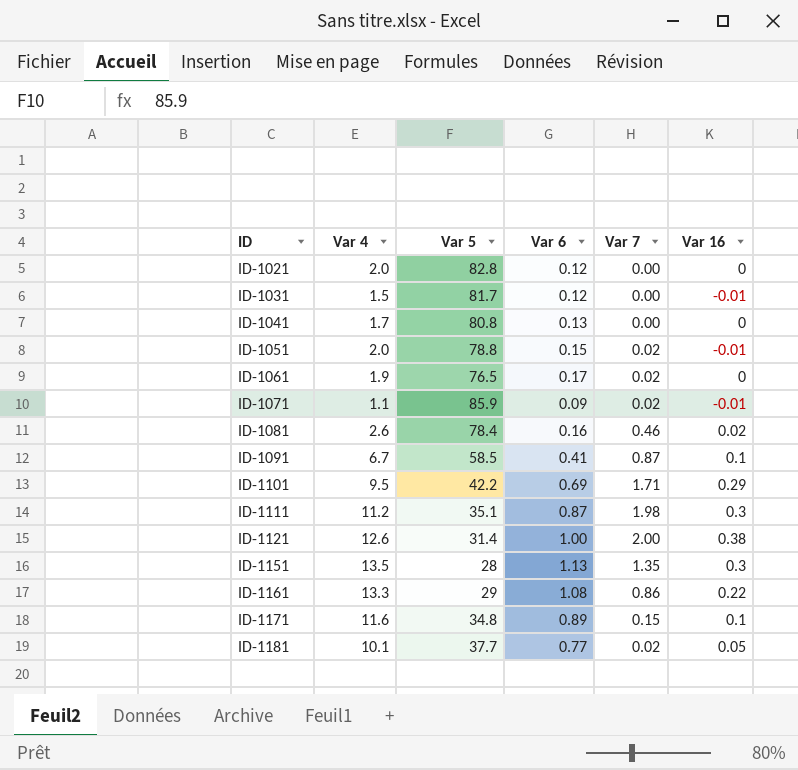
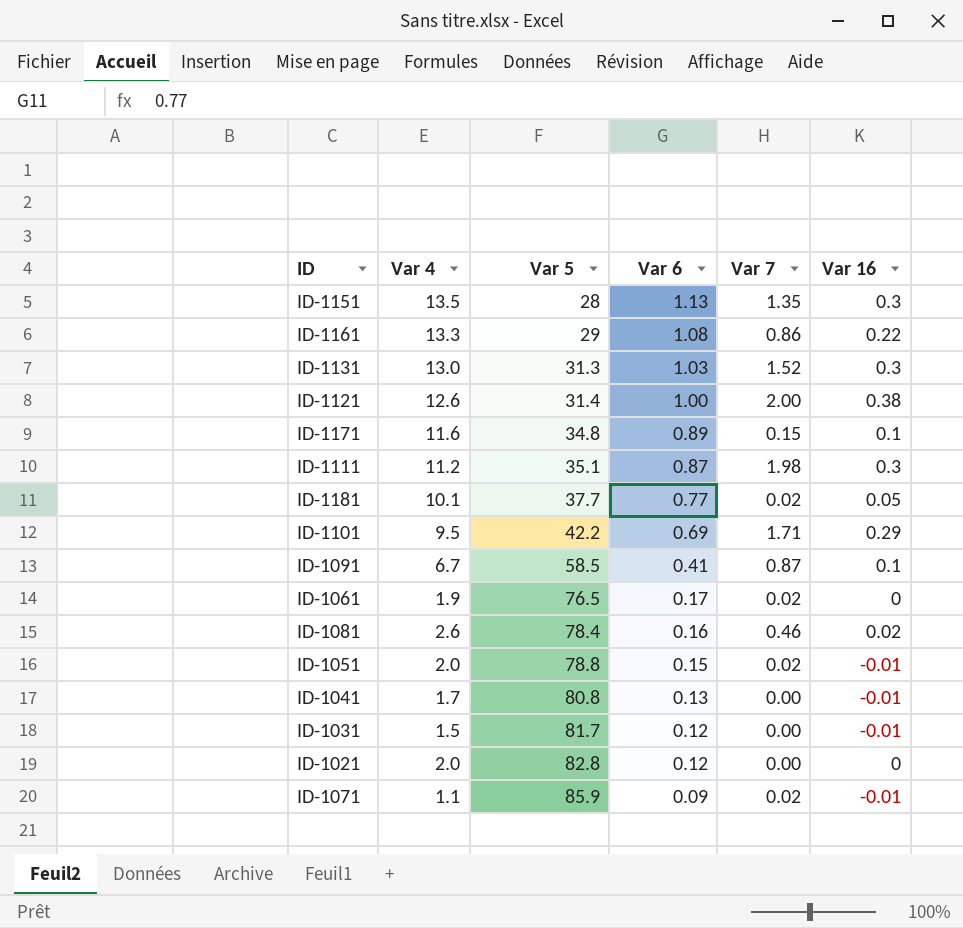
row order: ID ascending -> Var 5 ascending
row ID-1131: none -> 13.0 | 31.3 | 1.03 | 1.52 | 0.3
ID-1041 | Var 16: 0 -> -0.01

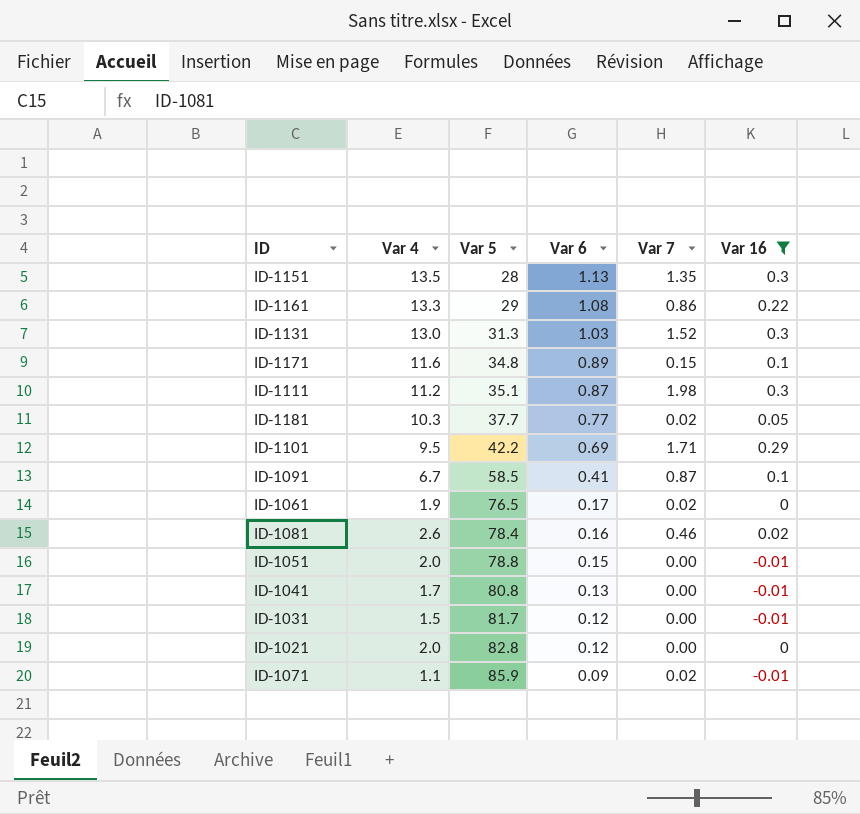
filter: none -> Var 16 != 0.38
ID-1181 | Var 4: 10.1 -> 10.3
ID-1051 | Var 7: 0.02 -> 0.00

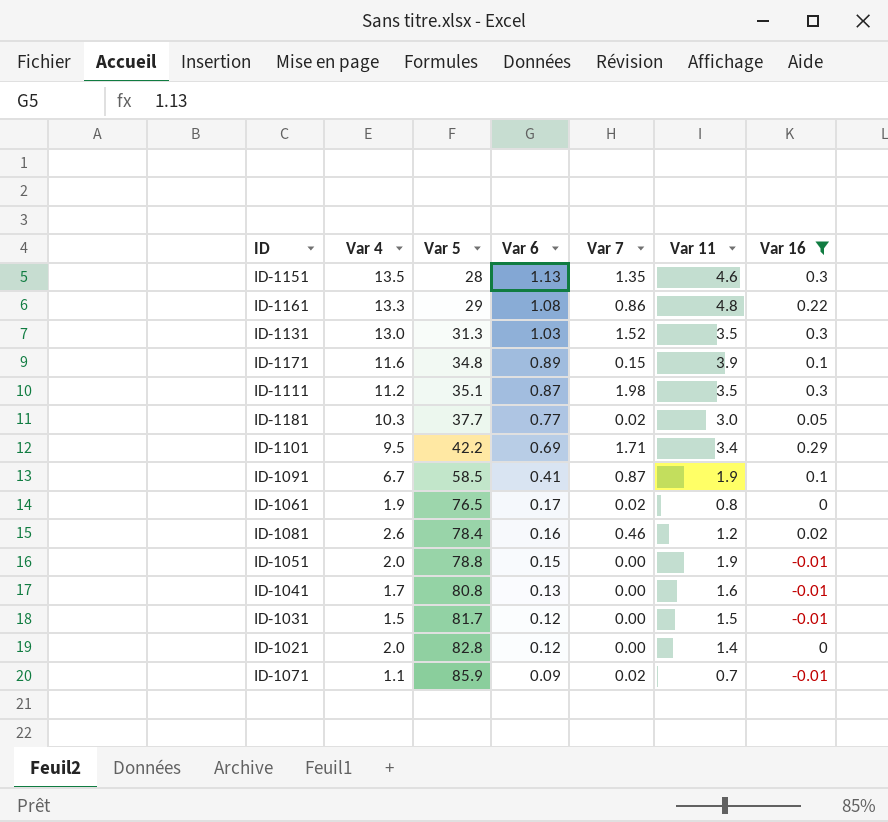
column Var 11 | position: none -> 6

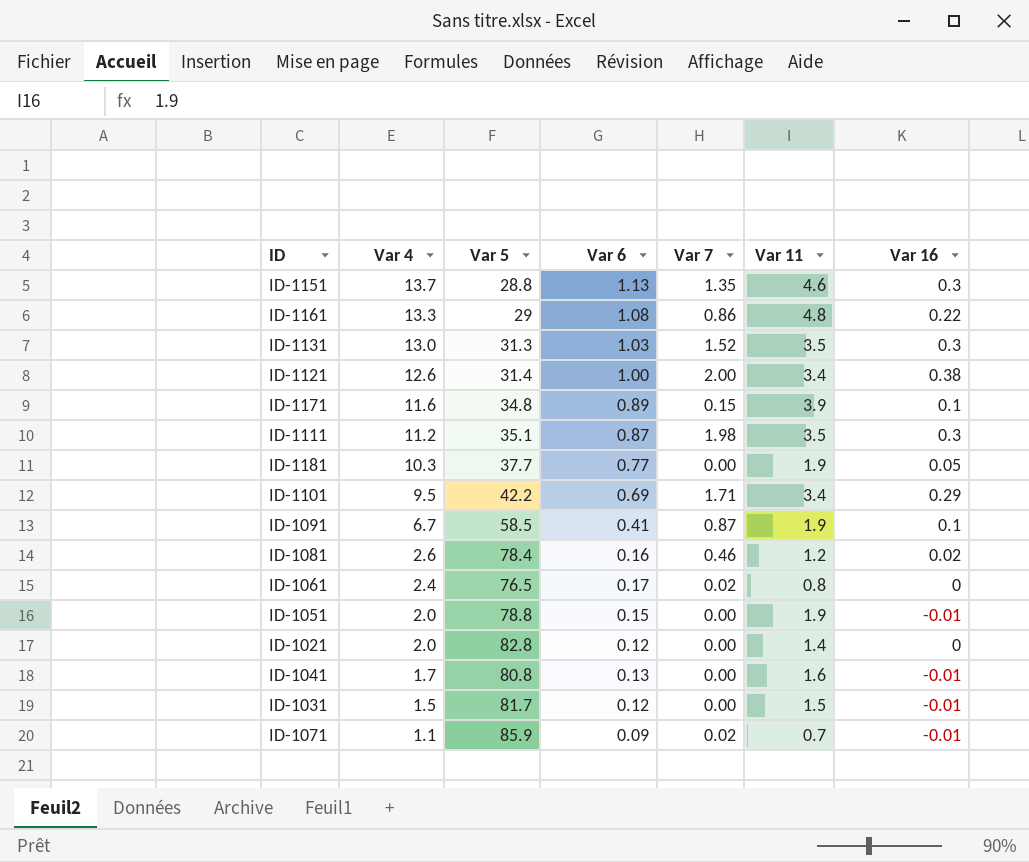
filter: Var 16 != 0.38 -> none
row order: Var 5 ascending -> Var 4 descending
ID-1151 | Var 4: 13.5 -> 13.7
ID-1151 | Var 5: 28 -> 28.8
ID-1181 | Var 7: 0.02 -> 0.00
ID-1181 | Var 11: 3.0 -> 1.9
ID-1061 | Var 4: 1.9 -> 2.4

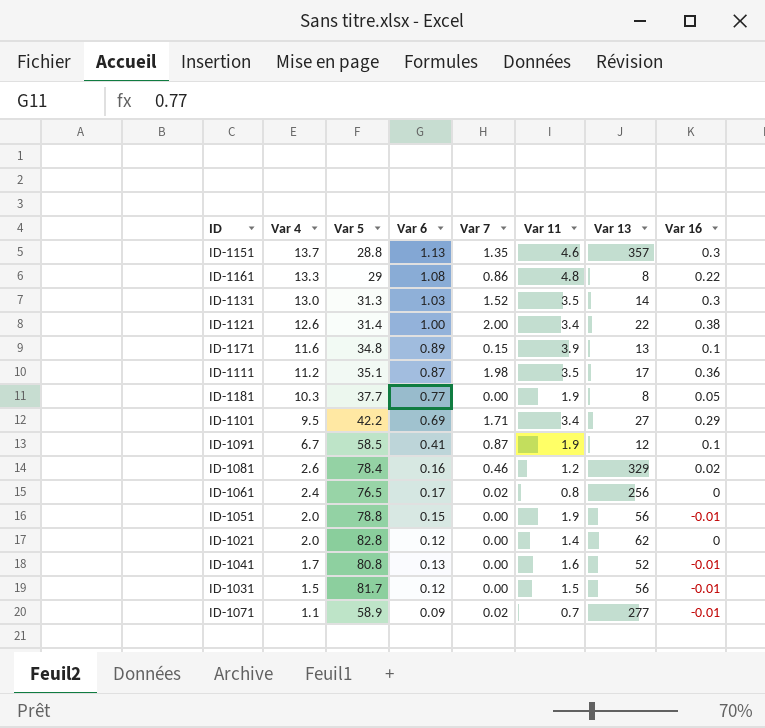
column Var 13 | position: none -> 7
ID-1111 | Var 16: 0.3 -> 0.36
ID-1071 | Var 5: 85.9 -> 58.9

